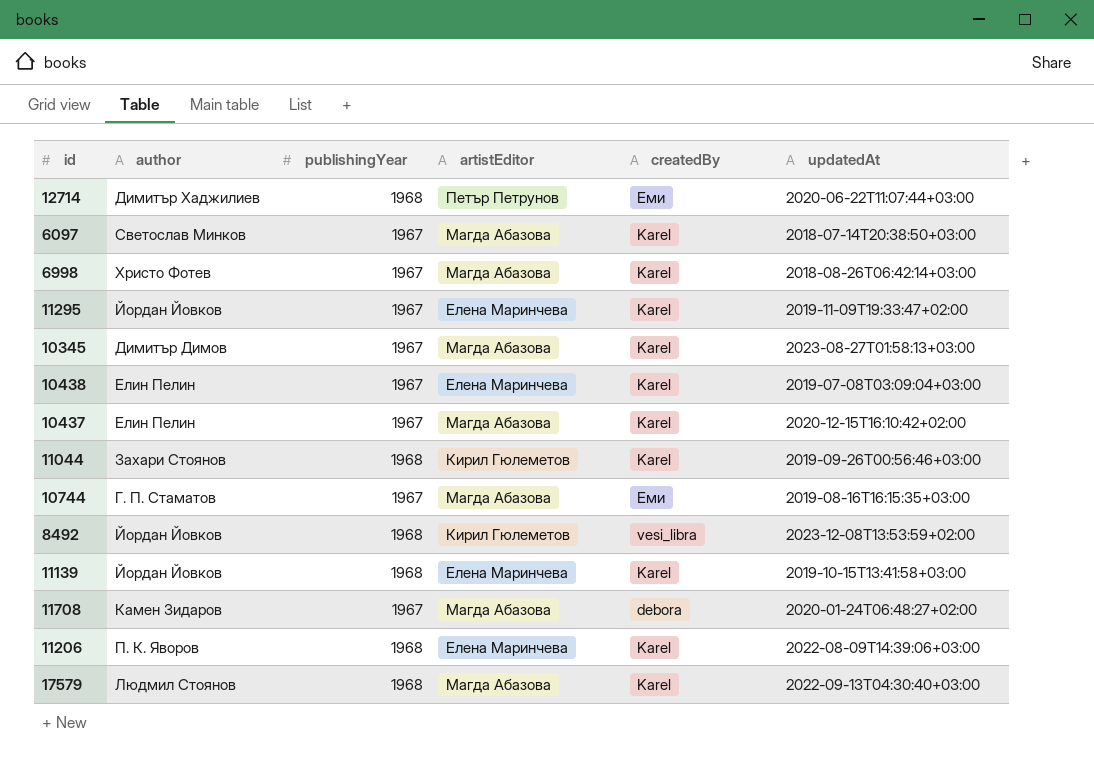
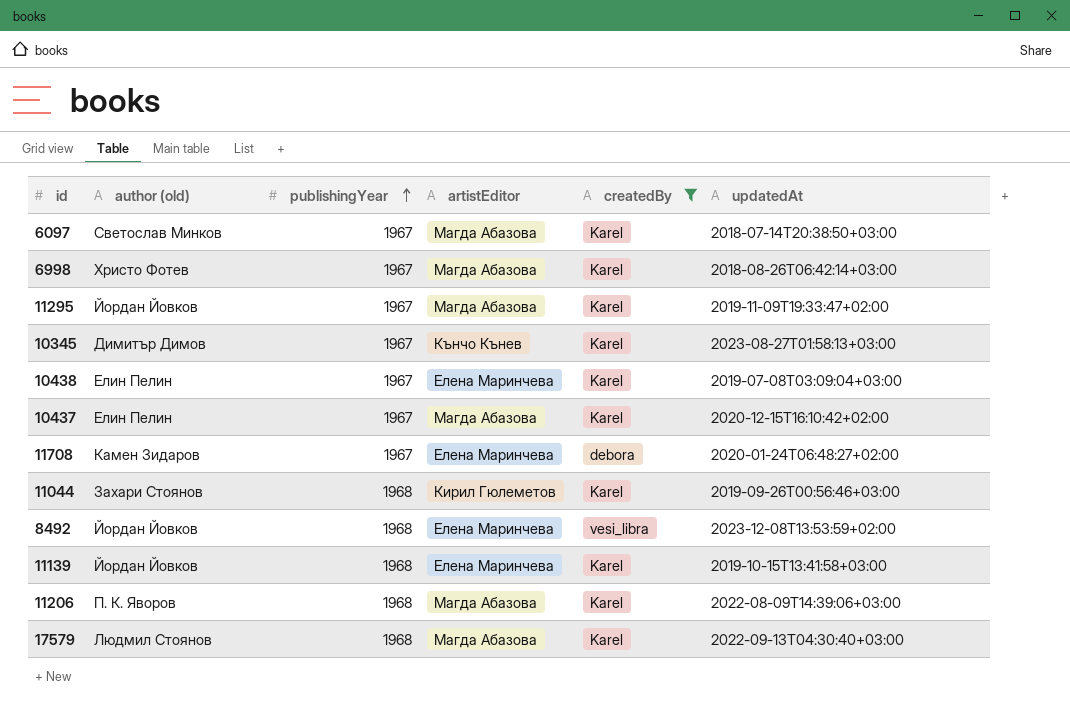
filter: none -> createdBy != Еми
row order: none -> publishingYear ascending
column name: author -> author (old)
11295 | artistEditor: Елена Маринчева -> Магда Абазова
10345 | artistEditor: Магда Абазова -> Кънчо Кънев
11708 | artistEditor: Магда Абазова -> Елена Маринчева
8492 | artistEditor: Кирил Гюлеметов -> Елена Маринчева
11206 | artistEditor: Елена Маринчева -> Магда Абазова

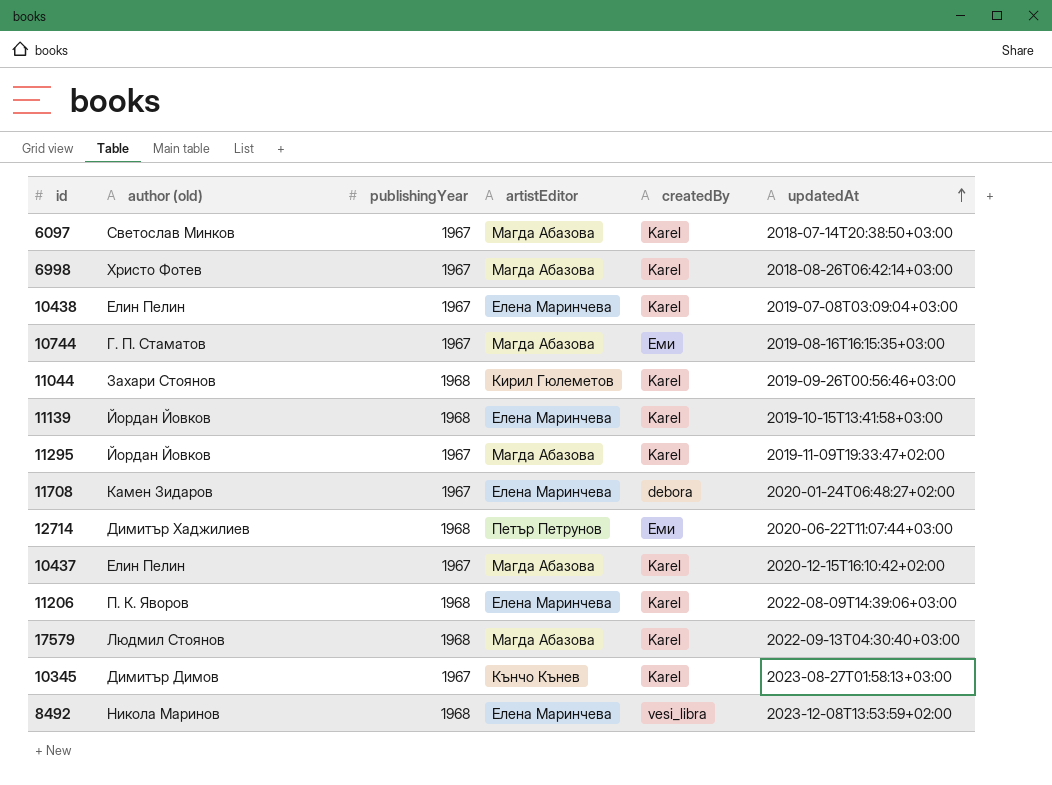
filter: createdBy != Еми -> none
row order: publishingYear ascending -> updatedAt ascending
11206 | artistEditor: Магда Абазова -> Елена Маринчева
8492 | author (old): Йордан Йовков -> Никола Маринов

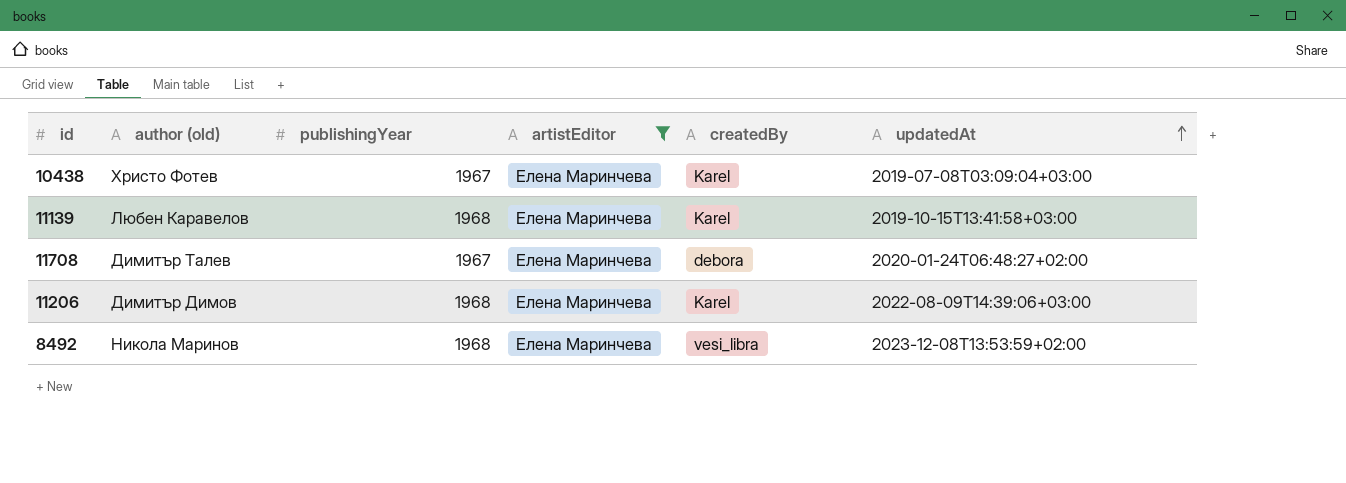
filter: none -> artistEditor = Елена Маринчева
10438 | author (old): Елин Пелин -> Христо Фотев
11139 | author (old): Йордан Йовков -> Любен Каравелов
11708 | author (old): Камен Зидаров -> Димитър Талев
11206 | author (old): П. К. Яворов -> Димитър Димов

